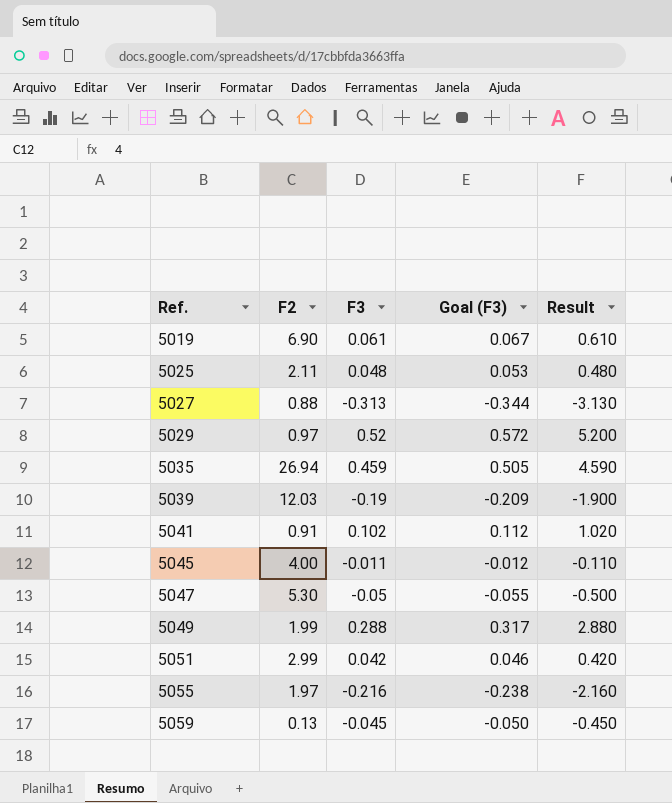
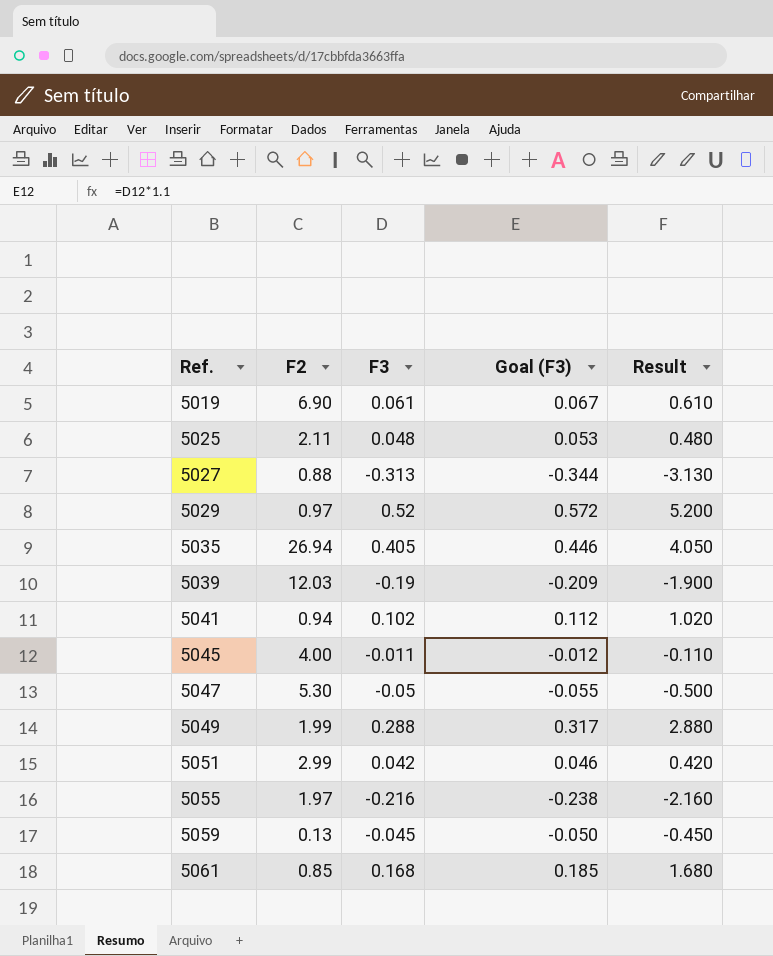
5035 | F3: 0.459 -> 0.405
5035 | Goal (F3): 0.505 -> 0.446
5035 | Result: 4.590 -> 4.050
5041 | F2: 0.91 -> 0.94
row 5061: none -> 0.85 | 0.168 | 0.185 | 1.680

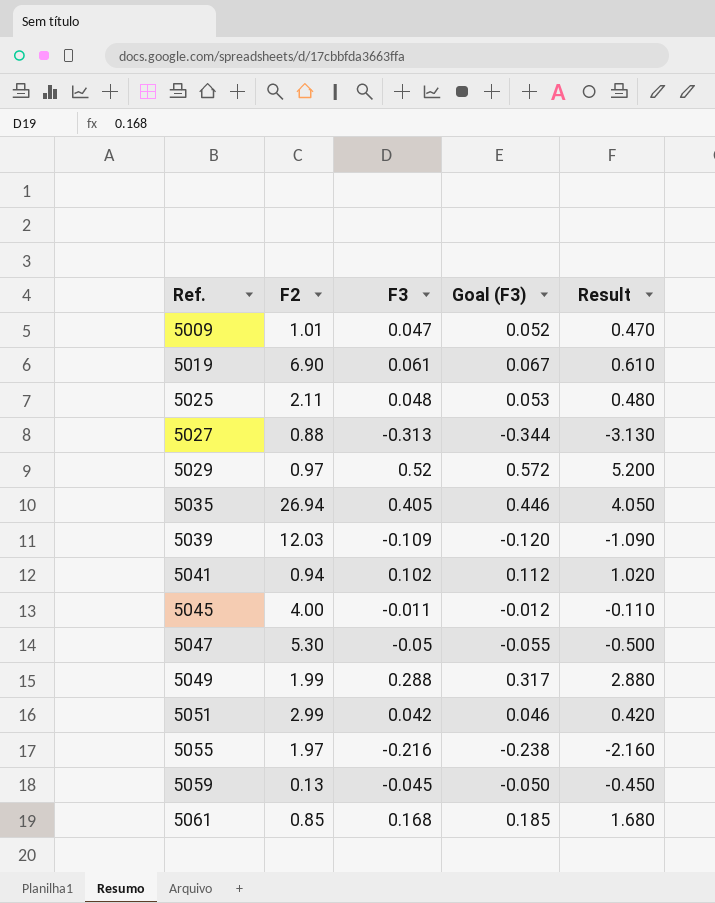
row 5009: none -> 1.01 | 0.047 | 0.052 | 0.470
5039 | F3: -0.19 -> -0.109
5039 | Goal (F3): -0.209 -> -0.120
5039 | Result: -1.900 -> -1.090

